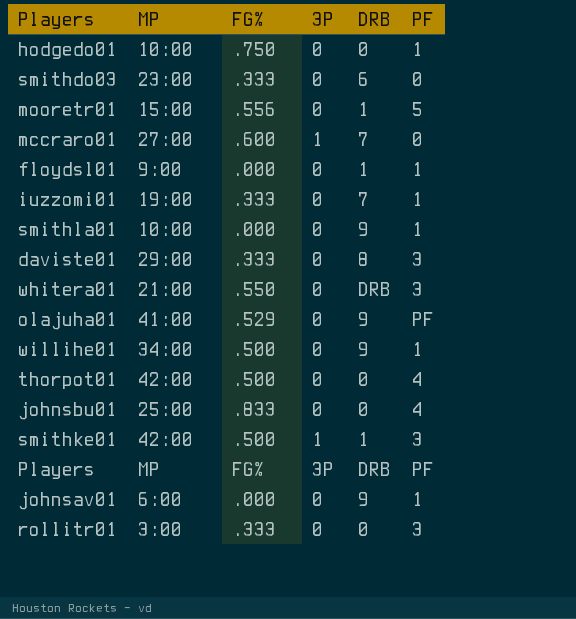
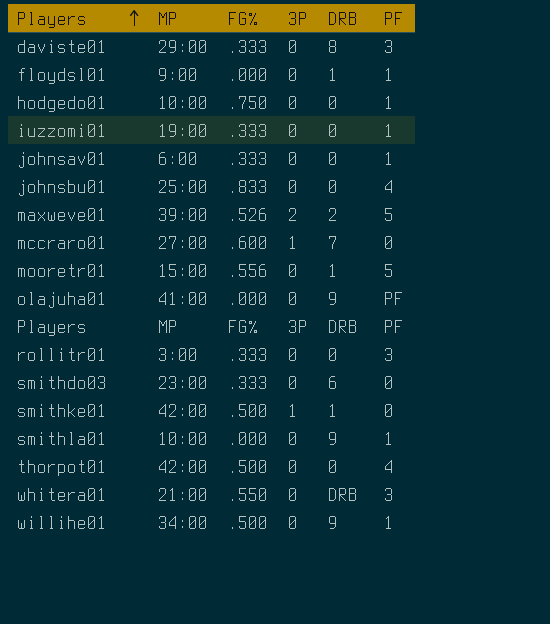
row order: none -> Players ascending
iuzzomi01 | DRB: 7 -> 0
johnsav01 | FG%: .000 -> .333
johnsav01 | DRB: 9 -> 0
row maxweve01: none -> 39:00 | .526 | 2 | 2 | 5
olajuha01 | FG%: .529 -> .000
smithke01 | PF: 3 -> 0

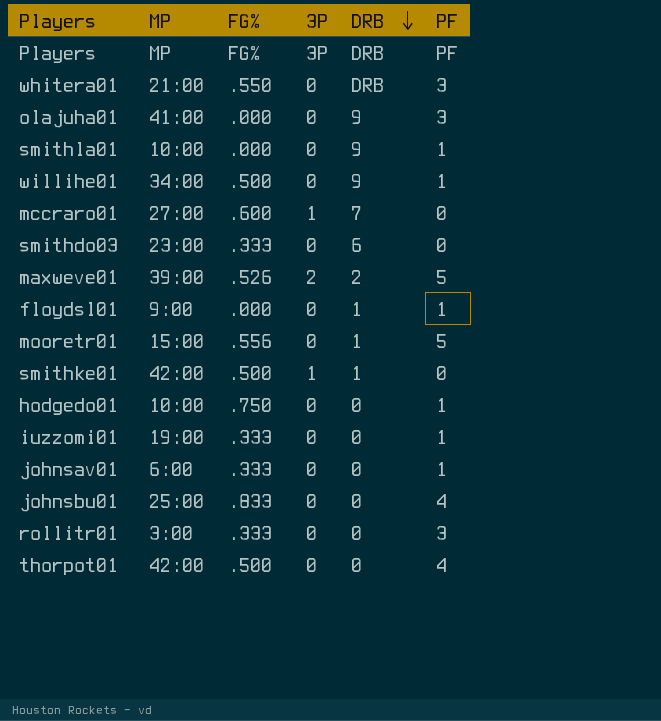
row order: Players ascending -> DRB descending
row daviste01: 29:00 | .333 | 0 | 8 | 3 -> none
olajuha01 | PF: PF -> 3

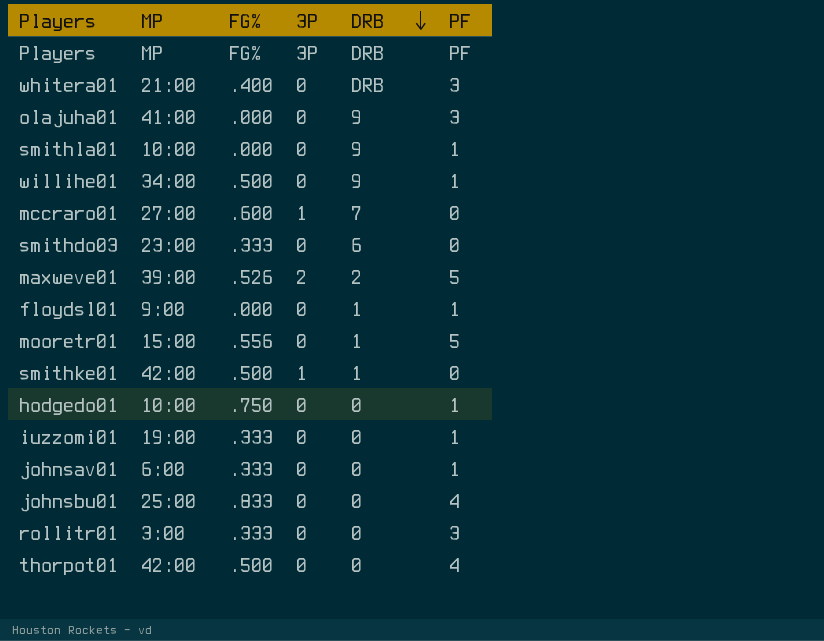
whitera01 | FG%: .550 -> .400

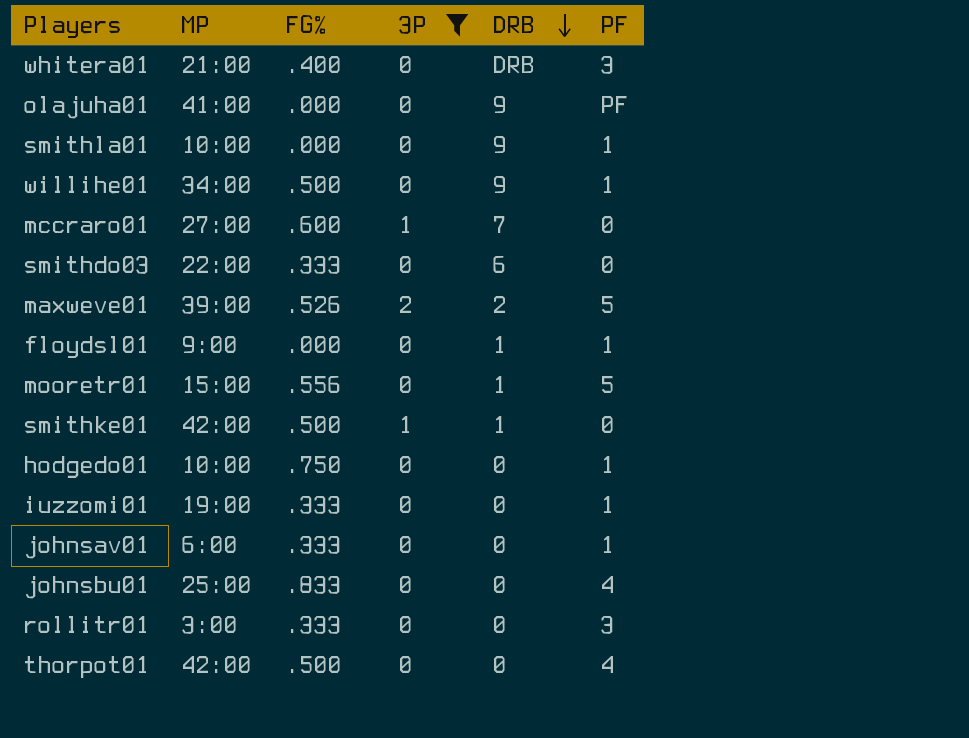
filter: none -> 3P != 3P
olajuha01 | PF: 3 -> PF
smithdo03 | MP: 23:00 -> 22:00

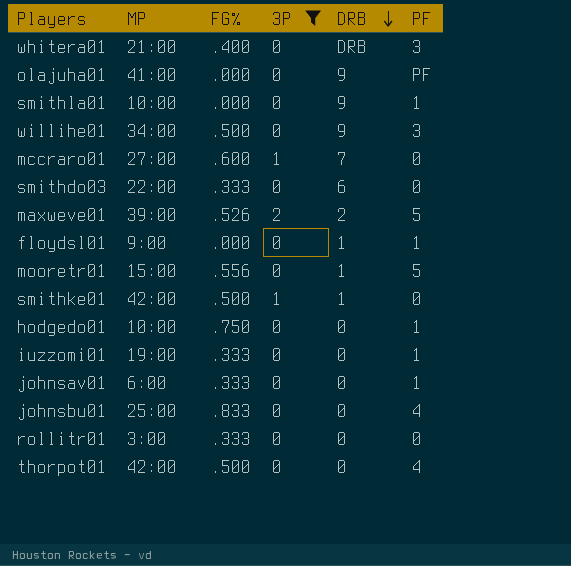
willihe01 | PF: 1 -> 3
rollitr01 | PF: 3 -> 0

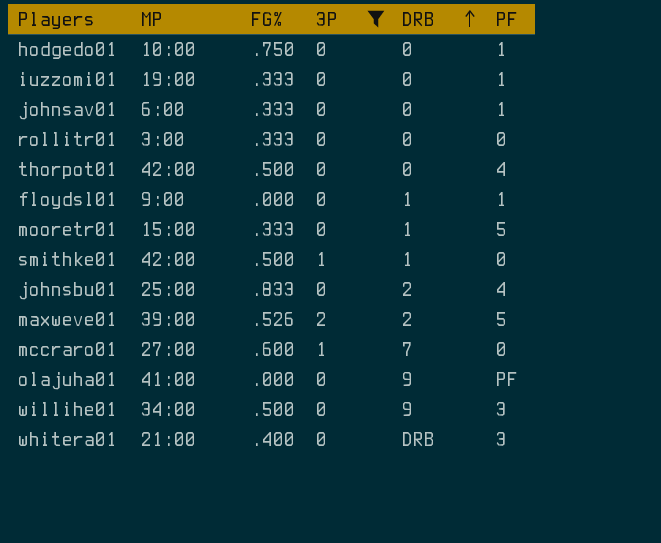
row order: DRB descending -> DRB ascending
row smithla01: 10:00 | .000 | 0 | 9 | 1 -> none
row smithdo03: 22:00 | .333 | 0 | 6 | 0 -> none
mooretr01 | FG%: .556 -> .333
johnsbu01 | DRB: 0 -> 2

